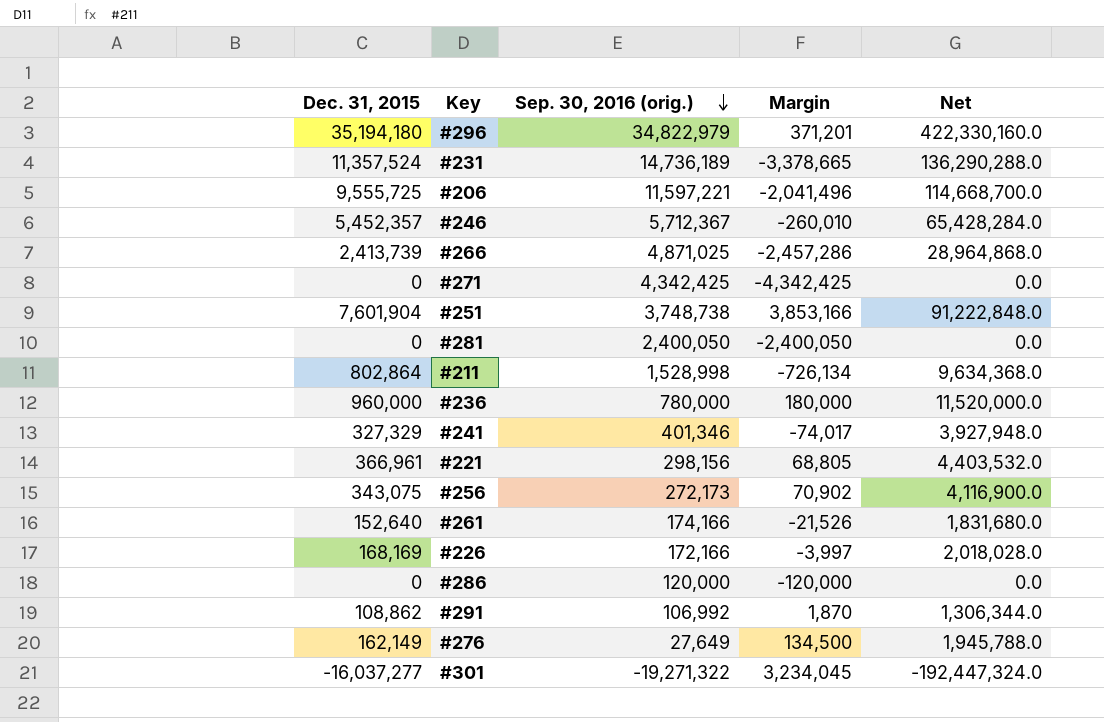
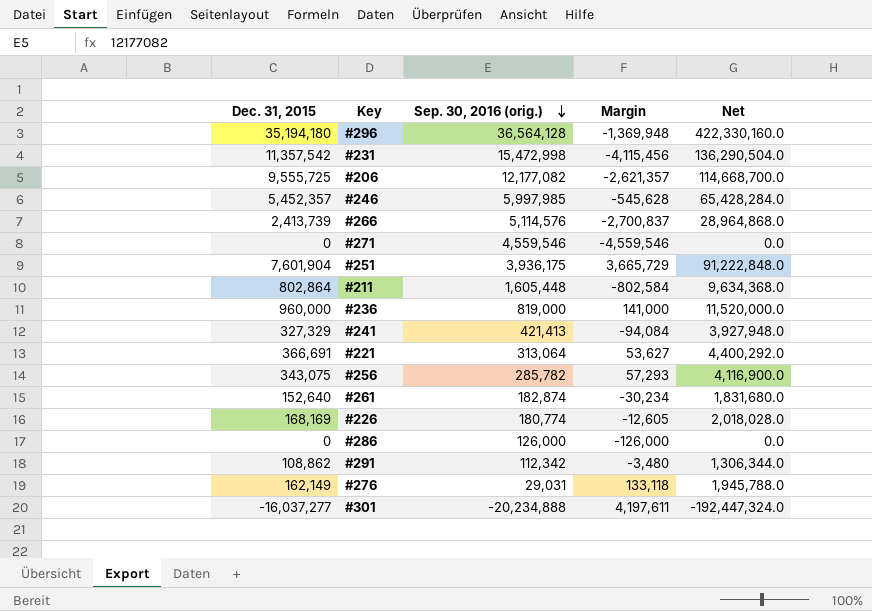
row #281: 0 | 2,400,050 | -2,400,050 | 0.0 -> none
#296 | Sep. 30, 2016 (orig.): 34,822,979 -> 36,564,128
#296 | Margin: 371,201 -> -1,369,948
#231 | Dec. 31, 2015: 11,357,524 -> 11,357,542
#231 | Sep. 30, 2016 (orig.): 14,736,189 -> 15,472,998
#231 | Margin: -3,378,665 -> -4,115,456
#231 | Net: 136,290,288.0 -> 136,290,504.0
#206 | Sep. 30, 2016 (orig.): 11,597,221 -> 12,177,082
#206 | Margin: -2,041,496 -> -2,621,357
#246 | Sep. 30, 2016 (orig.): 5,712,367 -> 5,997,985
#246 | Margin: -260,010 -> -545,628
#266 | Sep. 30, 2016 (orig.): 4,871,025 -> 5,114,576
#266 | Margin: -2,457,286 -> -2,700,837
#271 | Sep. 30, 2016 (orig.): 4,342,425 -> 4,559,546
#271 | Margin: -4,342,425 -> -4,559,546
#251 | Sep. 30, 2016 (orig.): 3,748,738 -> 3,936,175
#251 | Margin: 3,853,166 -> 3,665,729
#211 | Sep. 30, 2016 (orig.): 1,528,998 -> 1,605,448
#211 | Margin: -726,134 -> -802,584
#236 | Sep. 30, 2016 (orig.): 780,000 -> 819,000
#236 | Margin: 180,000 -> 141,000
#241 | Sep. 30, 2016 (orig.): 401,346 -> 421,413
#241 | Margin: -74,017 -> -94,084
#221 | Dec. 31, 2015: 366,961 -> 366,691
#221 | Sep. 30, 2016 (orig.): 298,156 -> 313,064
#221 | Margin: 68,805 -> 53,627
#221 | Net: 4,403,532.0 -> 4,400,292.0
#256 | Sep. 30, 2016 (orig.): 272,173 -> 285,782
#256 | Margin: 70,902 -> 57,293
#261 | Sep. 30, 2016 (orig.): 174,166 -> 182,874
#261 | Margin: -21,526 -> -30,234
#226 | Sep. 30, 2016 (orig.): 172,166 -> 180,774
#226 | Margin: -3,997 -> -12,605
#286 | Sep. 30, 2016 (orig.): 120,000 -> 126,000
#286 | Margin: -120,000 -> -126,000
#291 | Sep. 30, 2016 (orig.): 106,992 -> 112,342
#291 | Margin: 1,870 -> -3,480
#276 | Sep. 30, 2016 (orig.): 27,649 -> 29,031
#276 | Margin: 134,500 -> 133,118
#301 | Sep. 30, 2016 (orig.): -19,271,322 -> -20,234,888
#301 | Margin: 3,234,045 -> 4,197,611

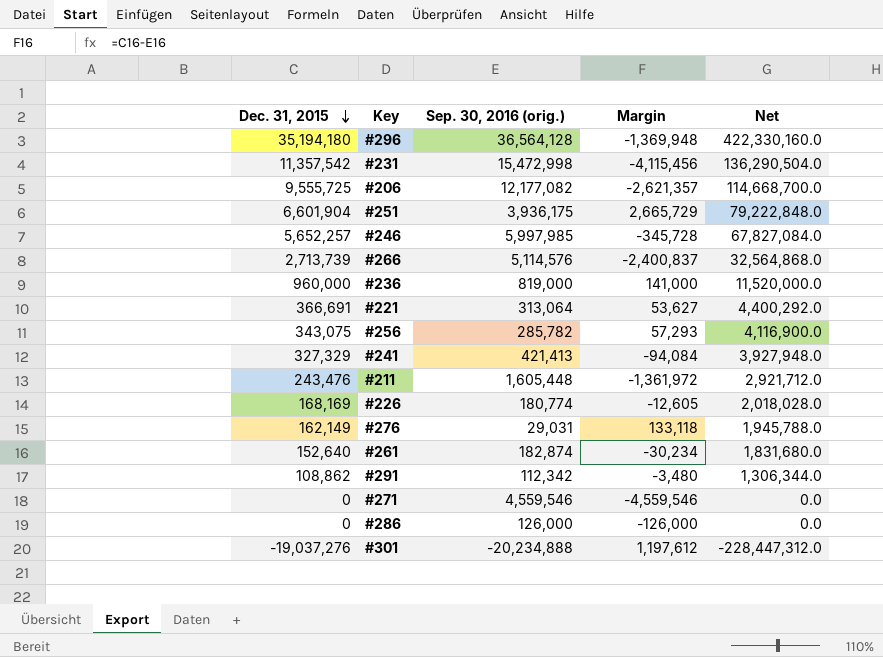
row order: Sep. 30, 2016 (orig.) descending -> Dec. 31, 2015 descending
#251 | Dec. 31, 2015: 7,601,904 -> 6,601,904
#251 | Margin: 3,665,729 -> 2,665,729
#251 | Net: 91,222,848.0 -> 79,222,848.0
#246 | Dec. 31, 2015: 5,452,357 -> 5,652,257
#246 | Margin: -545,628 -> -345,728
#246 | Net: 65,428,284.0 -> 67,827,084.0
#266 | Dec. 31, 2015: 2,413,739 -> 2,713,739
#266 | Margin: -2,700,837 -> -2,400,837
#266 | Net: 28,964,868.0 -> 32,564,868.0
#211 | Dec. 31, 2015: 802,864 -> 243,476
#211 | Margin: -802,584 -> -1,361,972
#211 | Net: 9,634,368.0 -> 2,921,712.0
#301 | Dec. 31, 2015: -16,037,277 -> -19,037,276
#301 | Margin: 4,197,611 -> 1,197,612
#301 | Net: -192,447,324.0 -> -228,447,312.0

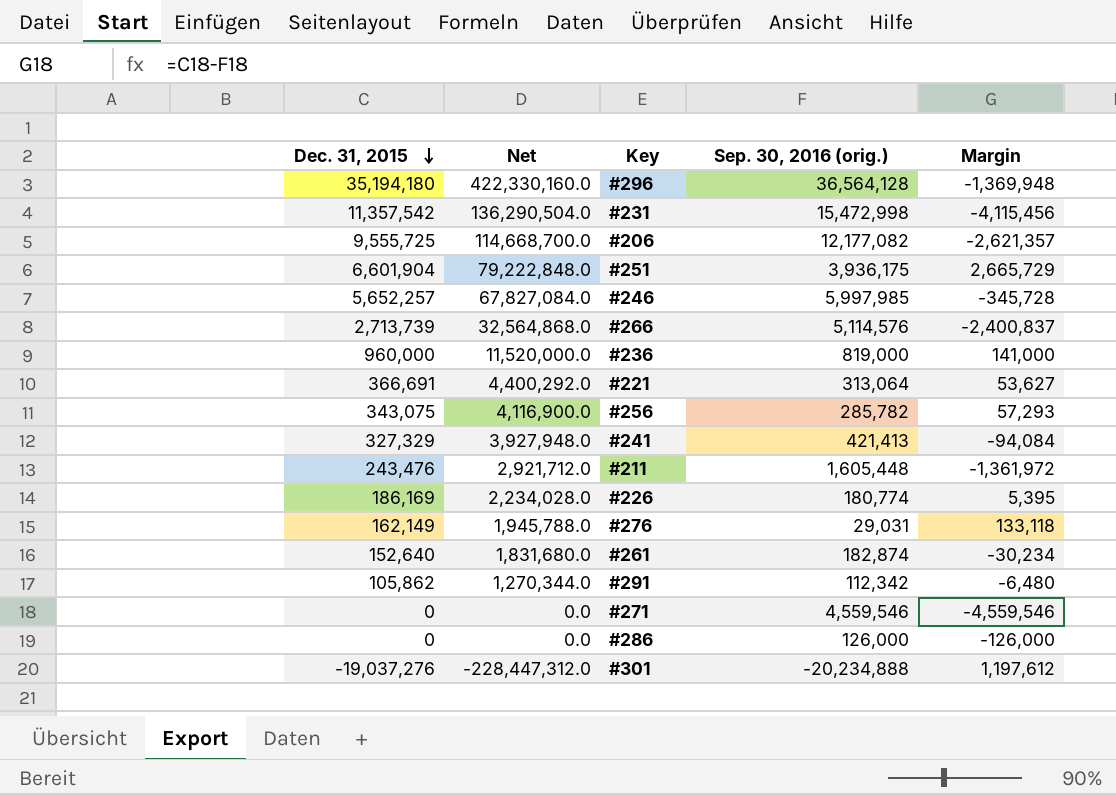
column Net | position: 5 -> 2
#226 | Dec. 31, 2015: 168,169 -> 186,169
#226 | Net: 2,018,028.0 -> 2,234,028.0
#226 | Margin: -12,605 -> 5,395
#291 | Dec. 31, 2015: 108,862 -> 105,862
#291 | Net: 1,306,344.0 -> 1,270,344.0
#291 | Margin: -3,480 -> -6,480

